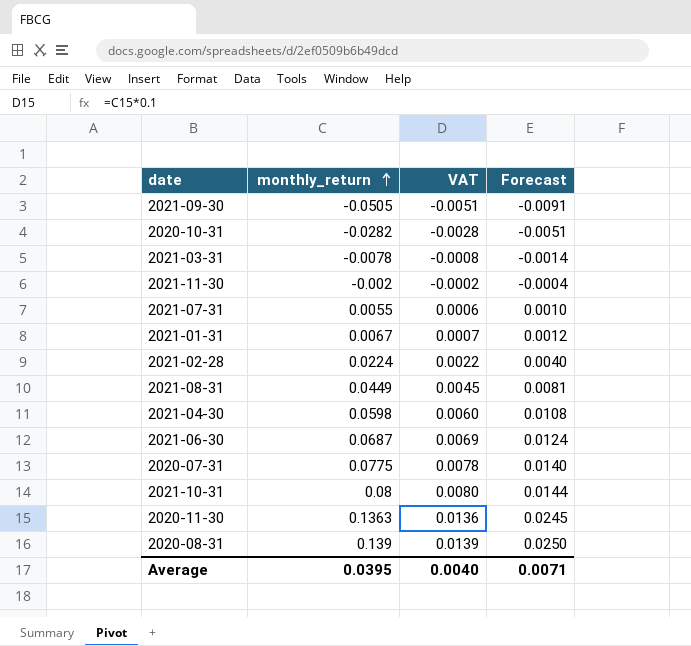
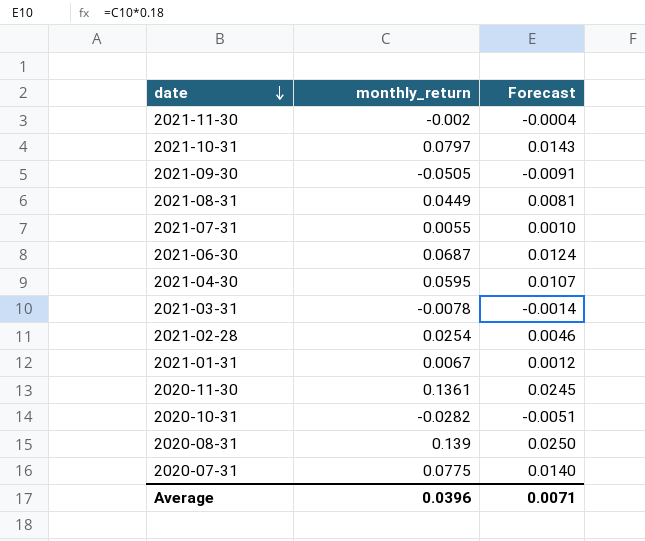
row order: monthly_return ascending -> date descending
column VAT | formula: [monthly_return] * 0.1 -> none
2021-10-31 | monthly_return: 0.08 -> 0.0797
2021-10-31 | Forecast: 0.0144 -> 0.0143
2021-04-30 | monthly_return: 0.0598 -> 0.0595
2021-04-30 | Forecast: 0.0108 -> 0.0107
2021-02-28 | monthly_return: 0.0224 -> 0.0254
2021-02-28 | Forecast: 0.0040 -> 0.0046
2020-11-30 | monthly_return: 0.1363 -> 0.1361
Average | monthly_return: 0.0395 -> 0.0396

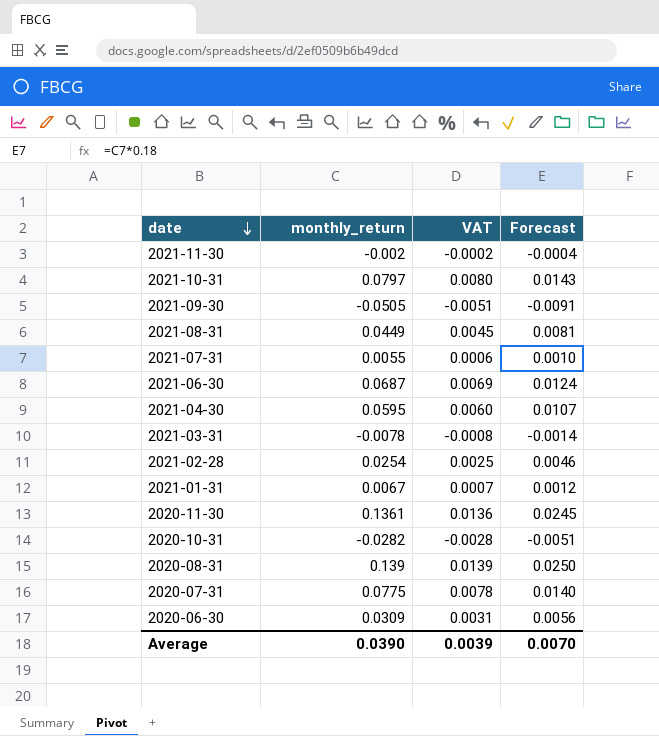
column VAT | formula: none -> [monthly_return] * 0.1
row 2020-06-30: none -> 0.0309 | 0.0031 | 0.0056
Average | monthly_return: 0.0396 -> 0.0390
Average | Forecast: 0.0071 -> 0.0070

